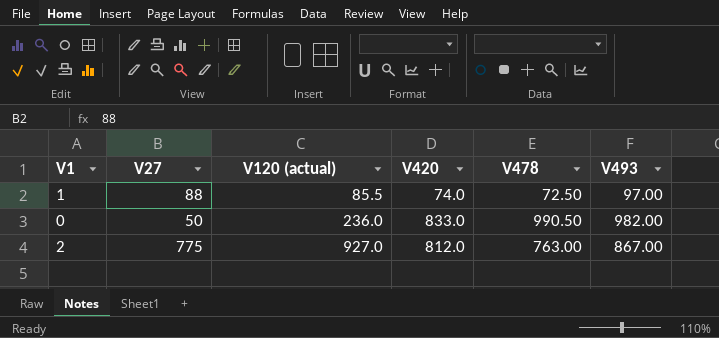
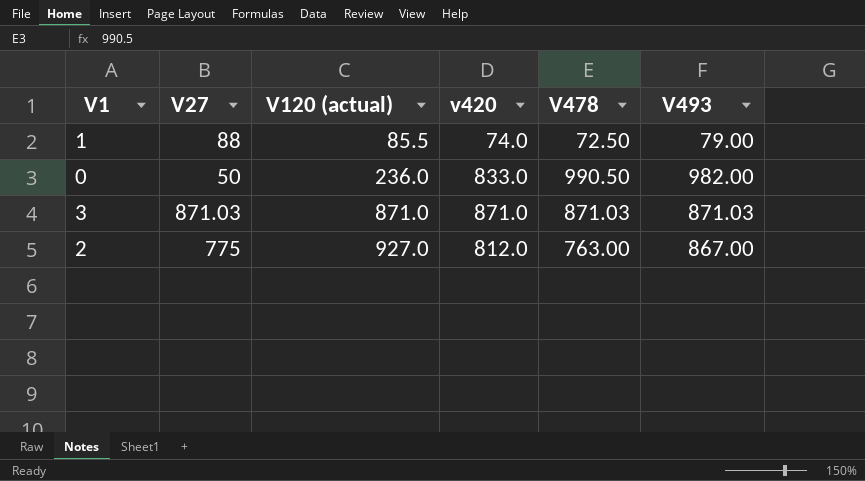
column name: V420 -> v420
1 | V493: 97.00 -> 79.00
row 3: none -> 871.03 | 871.0 | 871.0 | 871.03 | 871.03

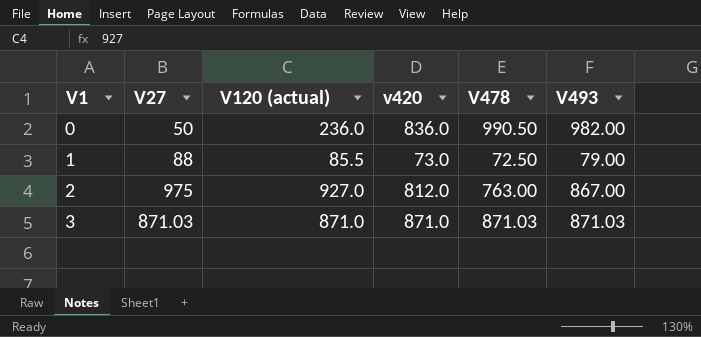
row order: V120 (actual) ascending -> V1 ascending
0 | v420: 833.0 -> 836.0
1 | v420: 74.0 -> 73.0
2 | V27: 775 -> 975

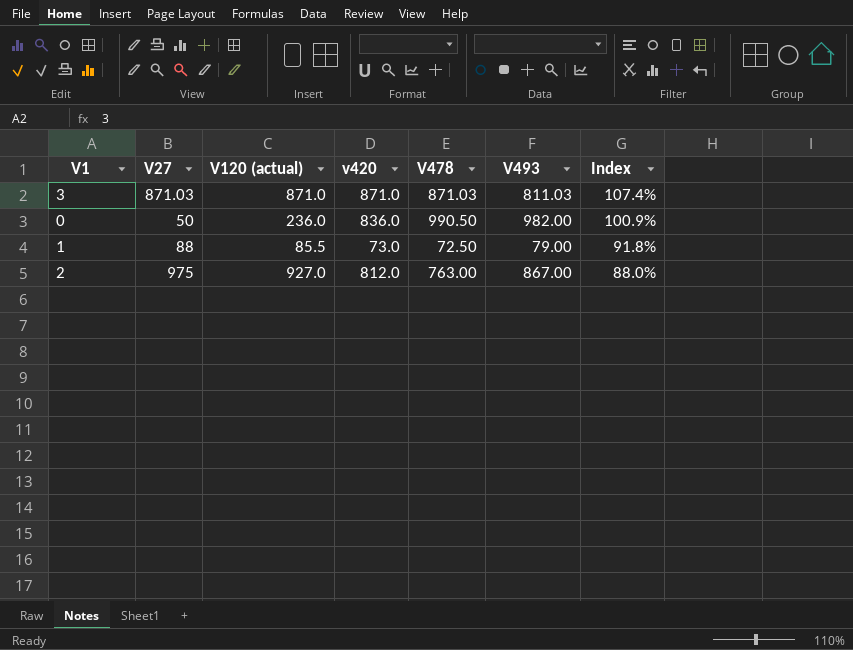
row order: V1 ascending -> Index descending
column Index | formula: none -> [V478] / [V493]
3 | V493: 871.03 -> 811.03

